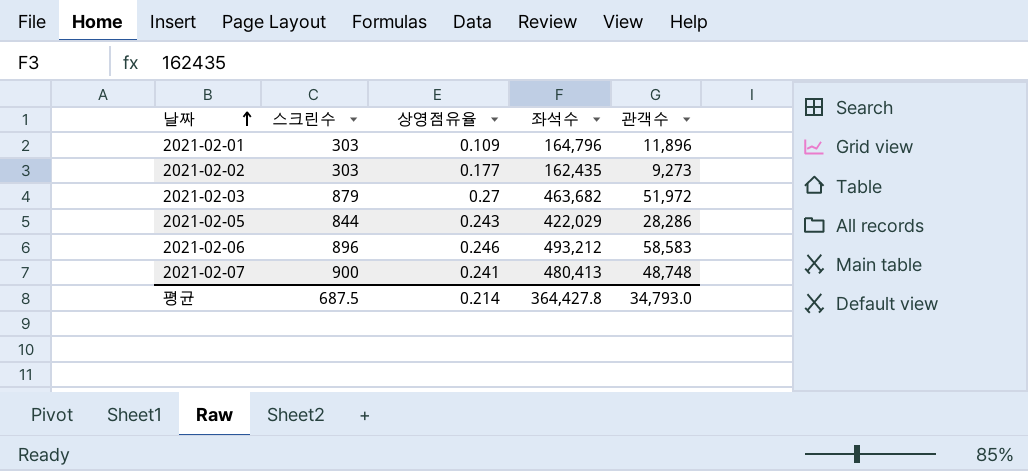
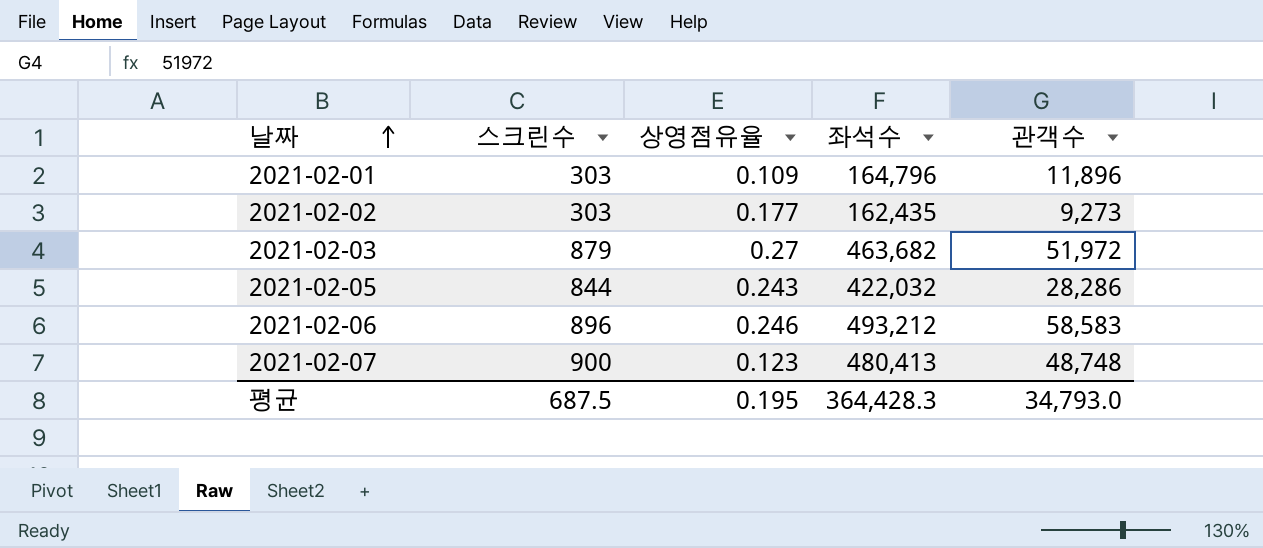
2021-02-05 | 좌석수: 422,029 -> 422,032
2021-02-07 | 상영점유율: 0.241 -> 0.123
평균 | 상영점유율: 0.214 -> 0.195
평균 | 좌석수: 364,427.8 -> 364,428.3

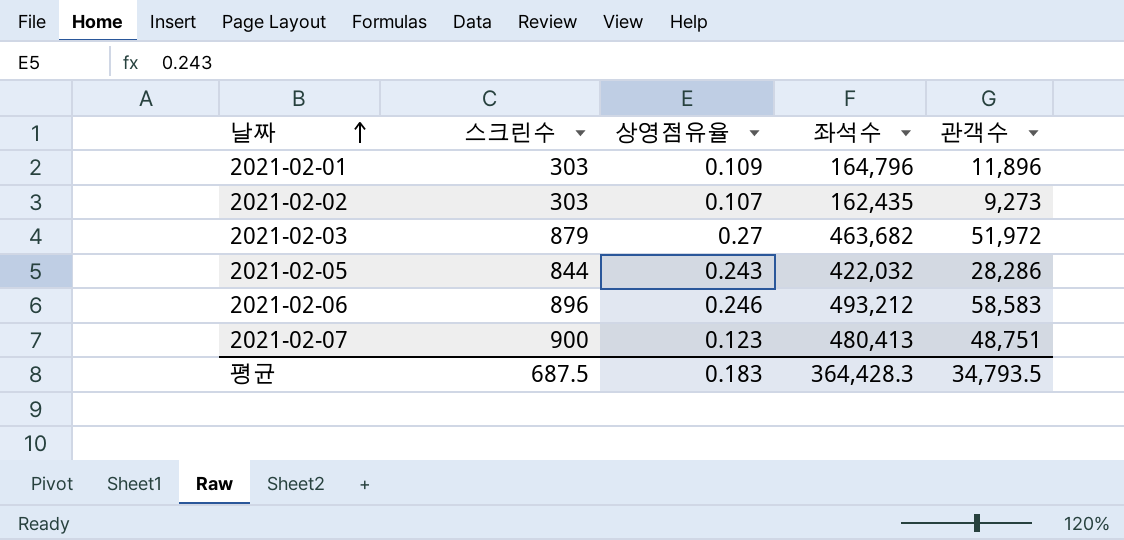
2021-02-02 | 상영점유율: 0.177 -> 0.107
2021-02-07 | 관객수: 48,748 -> 48,751
평균 | 상영점유율: 0.195 -> 0.183
평균 | 관객수: 34,793.0 -> 34,793.5

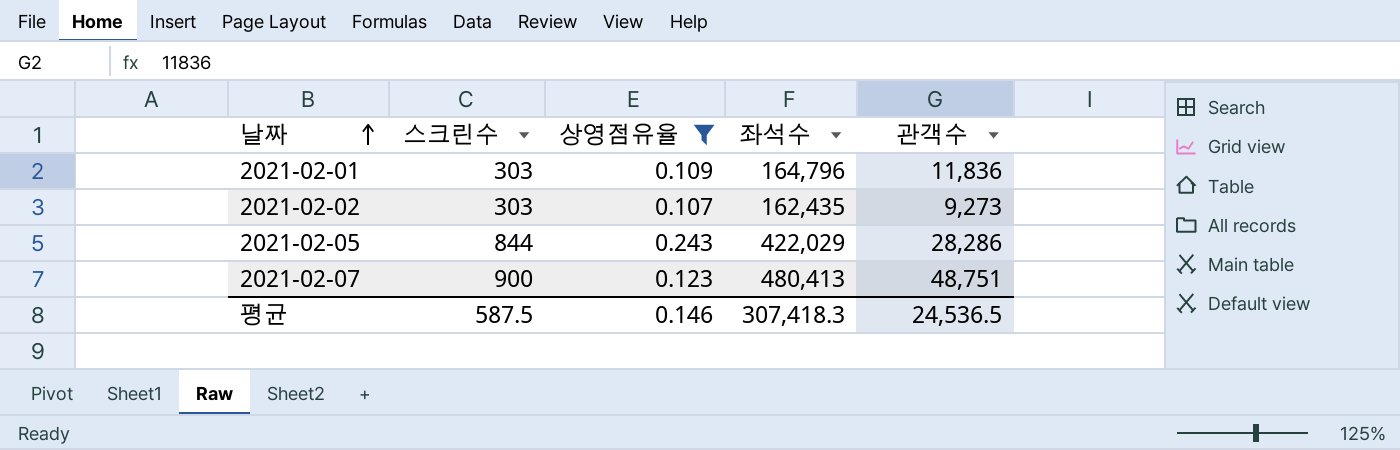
filter: none -> 상영점유율 <= 0.243
2021-02-01 | 관객수: 11,896 -> 11,836
2021-02-05 | 좌석수: 422,032 -> 422,029
평균 | 스크린수: 687.5 -> 587.5
평균 | 상영점유율: 0.183 -> 0.146
평균 | 좌석수: 364,428.3 -> 307,418.3
평균 | 관객수: 34,793.5 -> 24,536.5

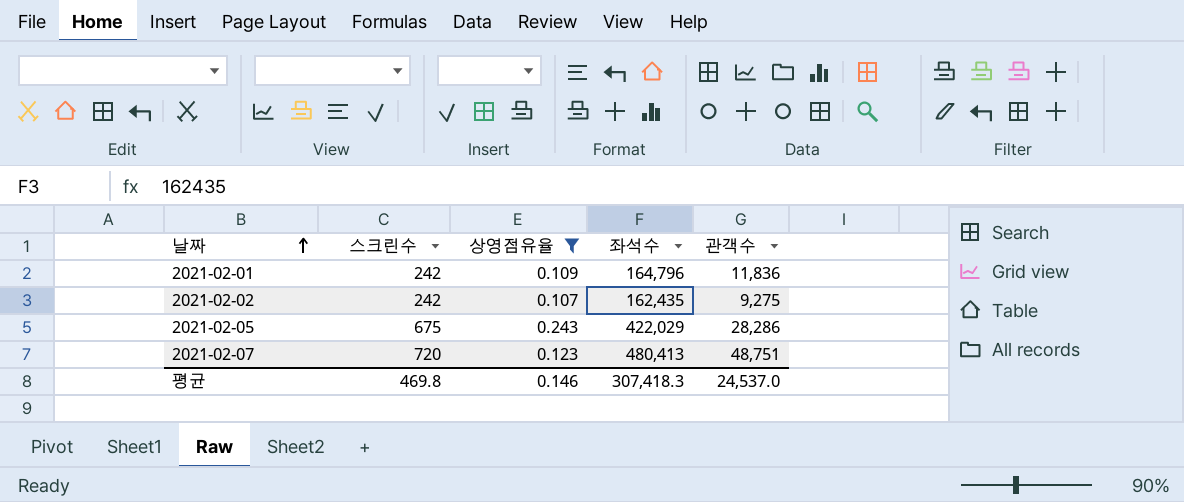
2021-02-01 | 스크린수: 303 -> 242
2021-02-02 | 스크린수: 303 -> 242
2021-02-02 | 관객수: 9,273 -> 9,275
2021-02-05 | 스크린수: 844 -> 675
2021-02-07 | 스크린수: 900 -> 720
평균 | 스크린수: 587.5 -> 469.8
평균 | 관객수: 24,536.5 -> 24,537.0

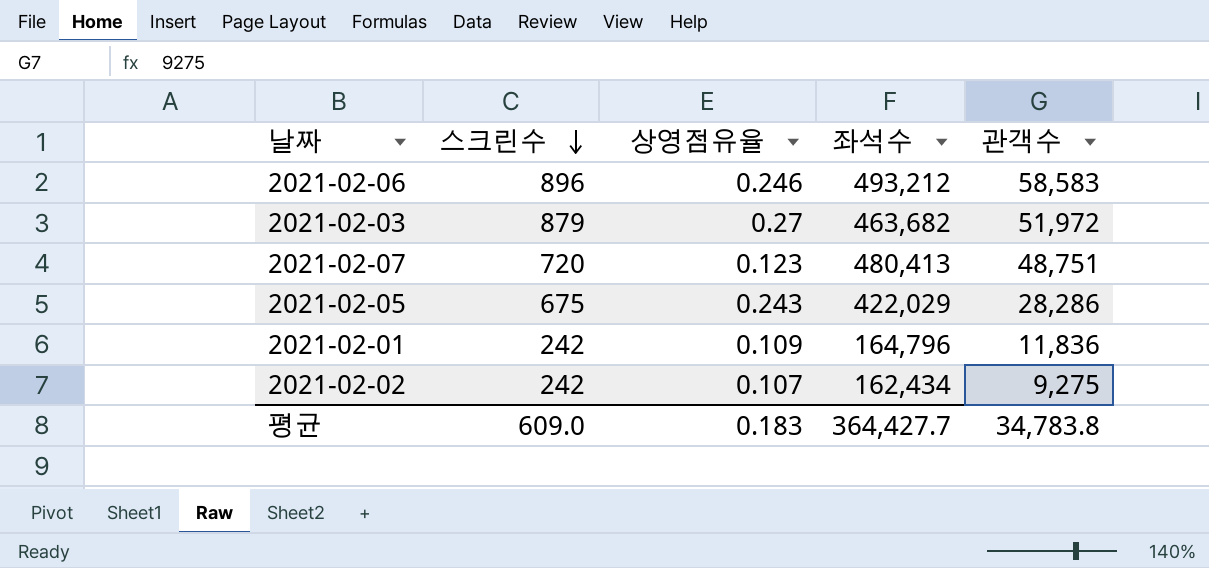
filter: 상영점유율 <= 0.243 -> none
row order: 날짜 ascending -> 스크린수 descending
2021-02-02 | 좌석수: 162,435 -> 162,434
평균 | 스크린수: 469.8 -> 609.0
평균 | 상영점유율: 0.146 -> 0.183
평균 | 좌석수: 307,418.3 -> 364,427.7
평균 | 관객수: 24,537.0 -> 34,783.8

